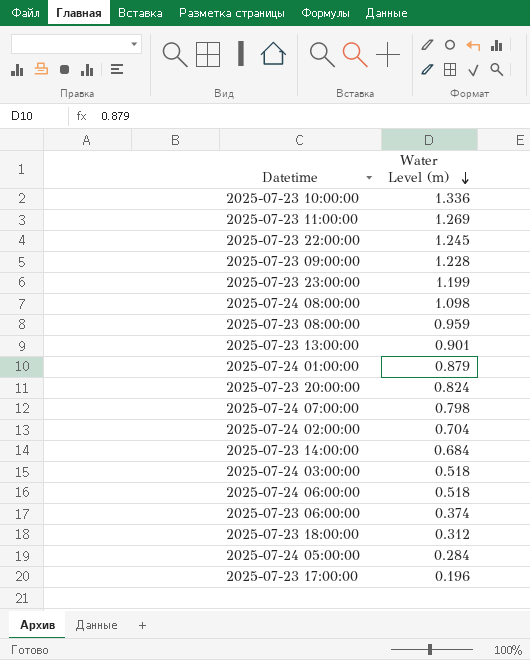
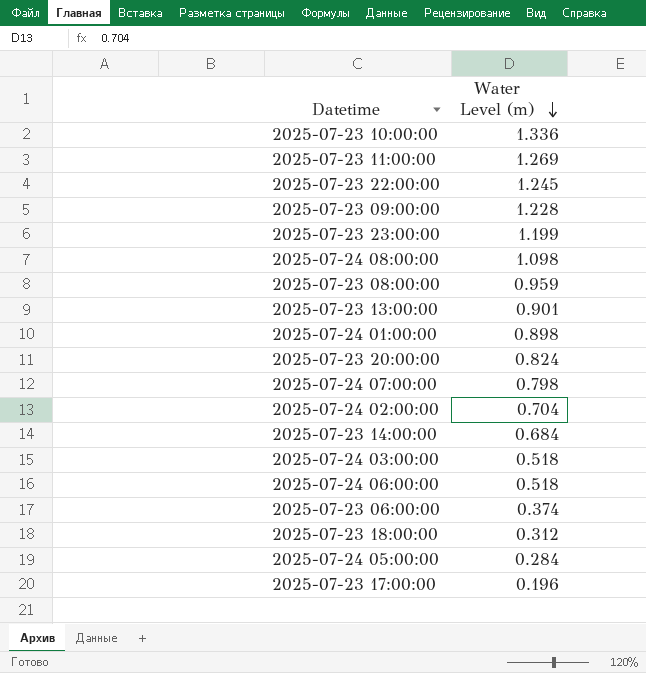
2025-07-24 01:00:00 | Water Level (m): 0.879 -> 0.898

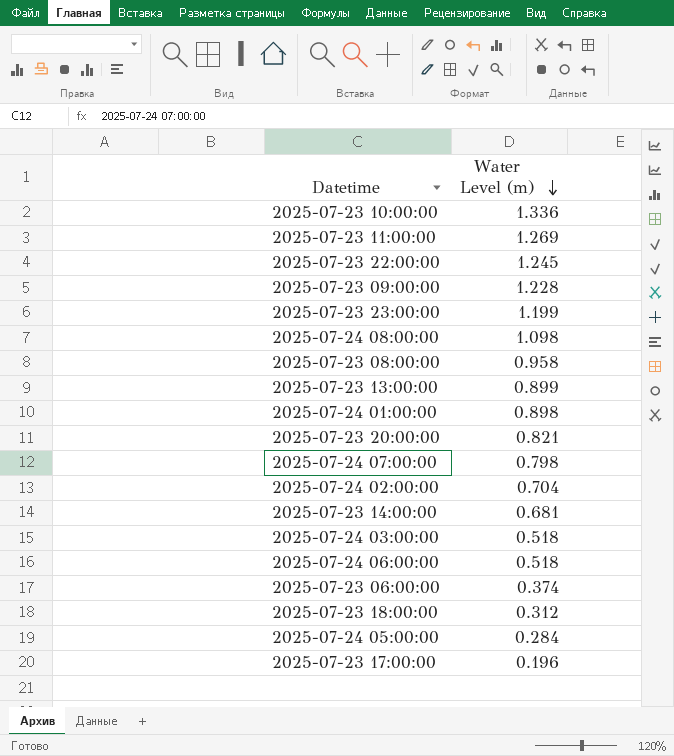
2025-07-23 08:00:00 | Water Level (m): 0.959 -> 0.958
2025-07-23 13:00:00 | Water Level (m): 0.901 -> 0.899
2025-07-23 20:00:00 | Water Level (m): 0.824 -> 0.821
2025-07-23 14:00:00 | Water Level (m): 0.684 -> 0.681

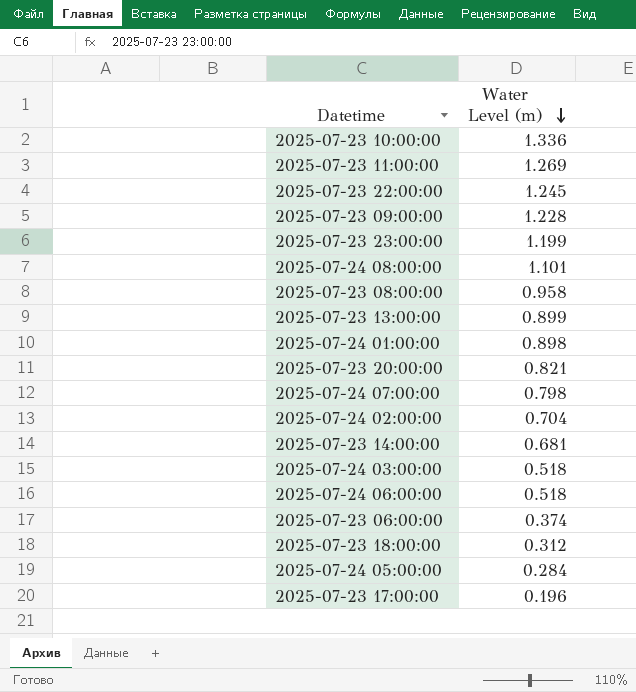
2025-07-24 08:00:00 | Water Level (m): 1.098 -> 1.101

